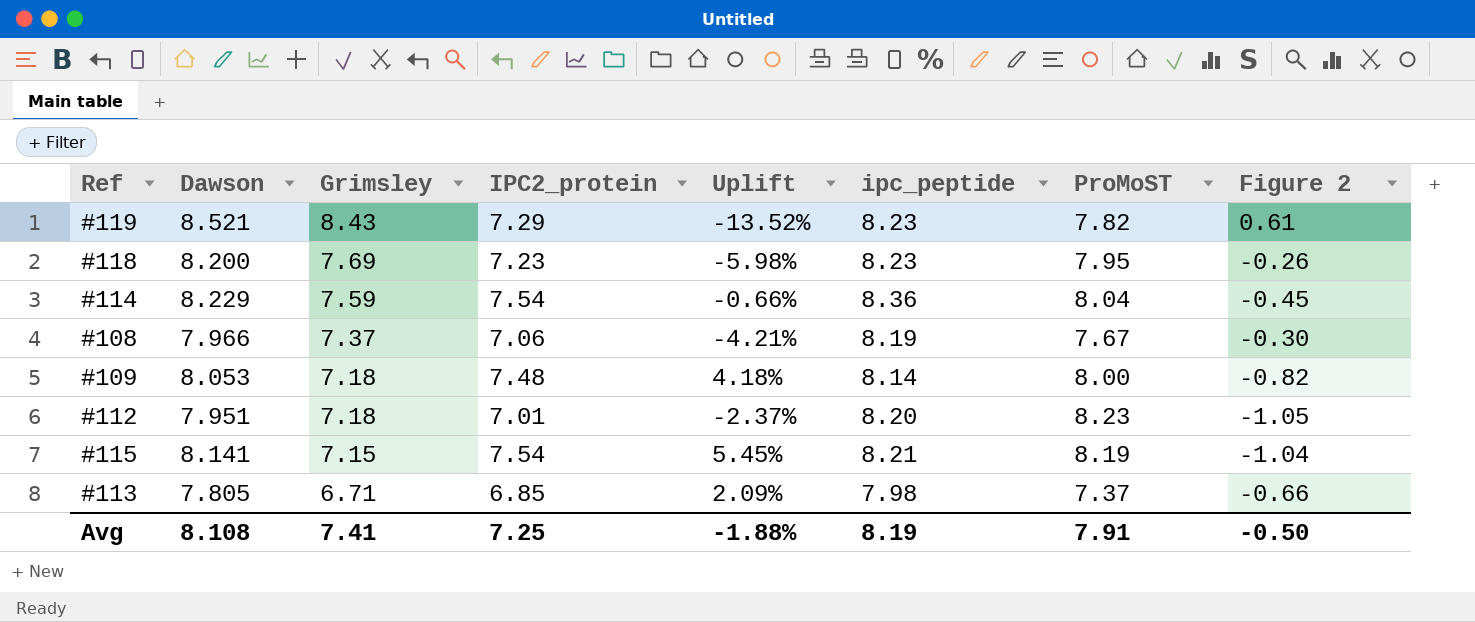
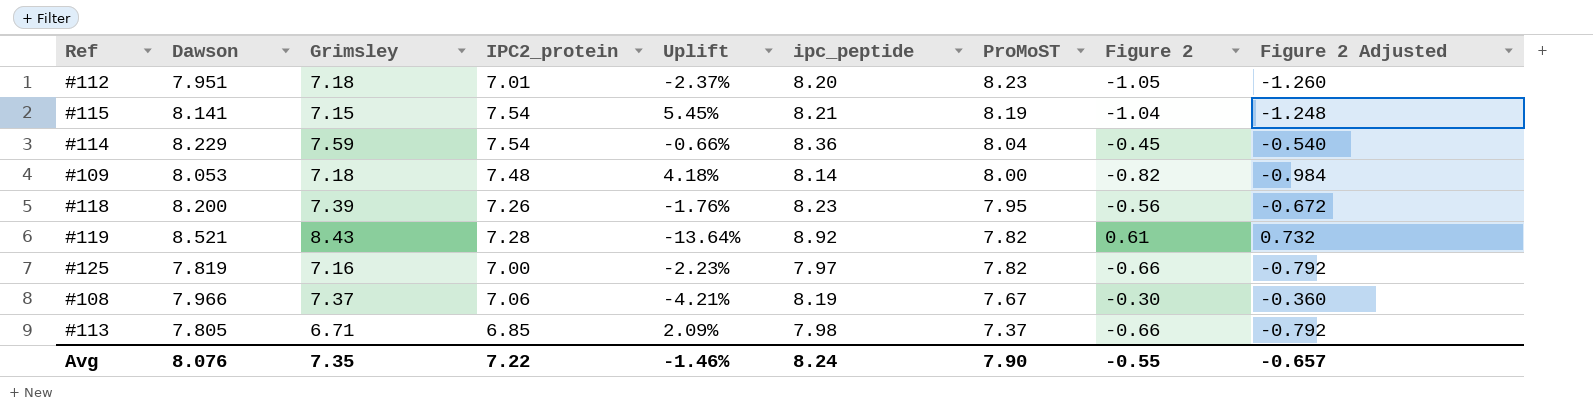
row order: Grimsley descending -> ProMoST descending
column Figure 2 Adjusted | formula: none -> [Figure 2] * 1.2
#118 | Grimsley: 7.69 -> 7.39
#118 | IPC2_protein: 7.23 -> 7.26
#118 | Uplift: -5.98% -> -1.76%
#118 | Figure 2: -0.26 -> -0.56
#119 | IPC2_protein: 7.29 -> 7.28
#119 | Uplift: -13.52% -> -13.64%
#119 | ipc_peptide: 8.23 -> 8.92
row #125: none -> 7.819 | 7.16 | 7.00 | -2.23% | 7.97 | 7.82 | -0.66 | -0.792
Avg | Dawson: 8.108 -> 8.076
Avg | Grimsley: 7.41 -> 7.35
Avg | IPC2_protein: 7.25 -> 7.22
Avg | Uplift: -1.88% -> -1.46%
Avg | ipc_peptide: 8.19 -> 8.24
Avg | ProMoST: 7.91 -> 7.90
Avg | Figure 2: -0.50 -> -0.55

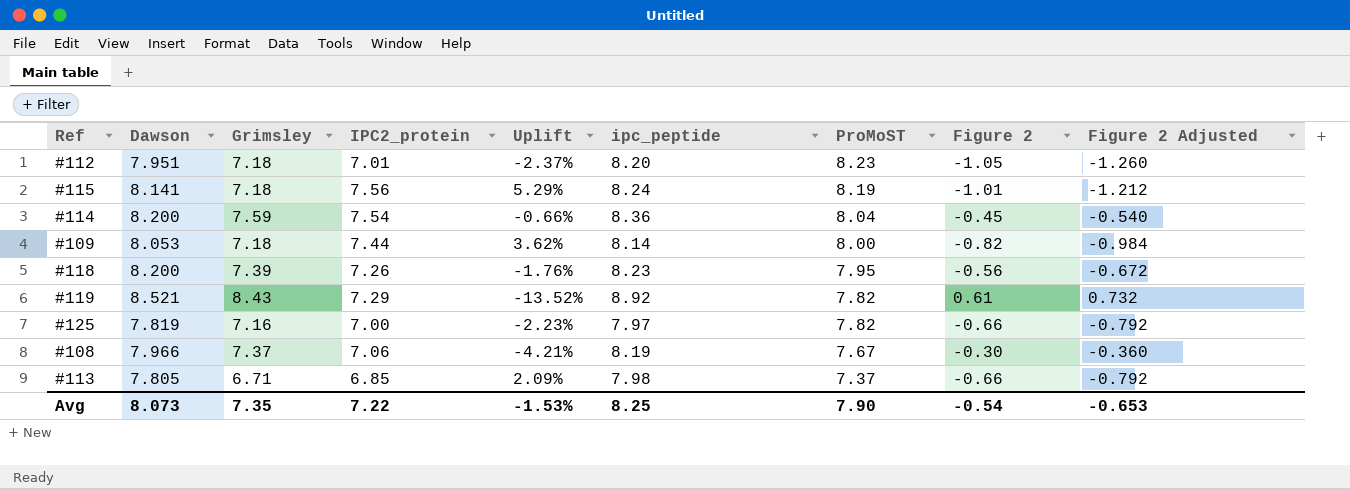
#115 | Grimsley: 7.15 -> 7.18
#115 | IPC2_protein: 7.54 -> 7.56
#115 | Uplift: 5.45% -> 5.29%
#115 | ipc_peptide: 8.21 -> 8.24
#115 | Figure 2: -1.04 -> -1.01
#115 | Figure 2 Adjusted: -1.248 -> -1.212
#114 | Dawson: 8.229 -> 8.200
#109 | IPC2_protein: 7.48 -> 7.44
#109 | Uplift: 4.18% -> 3.62%
#119 | IPC2_protein: 7.28 -> 7.29
#119 | Uplift: -13.64% -> -13.52%
Avg | Dawson: 8.076 -> 8.073
Avg | Uplift: -1.46% -> -1.53%
Avg | ipc_peptide: 8.24 -> 8.25
Avg | Figure 2: -0.55 -> -0.54
Avg | Figure 2 Adjusted: -0.657 -> -0.653

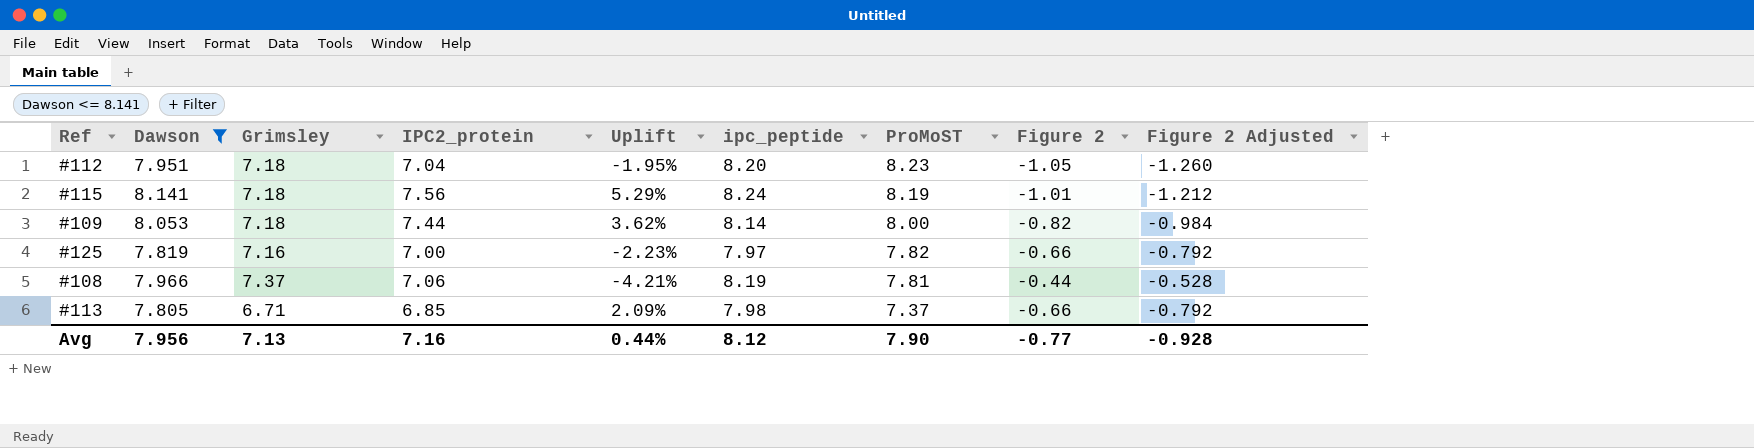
filter: none -> Dawson <= 8.141
#112 | IPC2_protein: 7.01 -> 7.04
#112 | Uplift: -2.37% -> -1.95%
#108 | ProMoST: 7.67 -> 7.81
#108 | Figure 2: -0.30 -> -0.44
#108 | Figure 2 Adjusted: -0.360 -> -0.528
Avg | Dawson: 8.073 -> 7.956
Avg | Grimsley: 7.35 -> 7.13
Avg | IPC2_protein: 7.22 -> 7.16
Avg | Uplift: -1.53% -> 0.44%
Avg | ipc_peptide: 8.25 -> 8.12
Avg | Figure 2: -0.54 -> -0.77
Avg | Figure 2 Adjusted: -0.653 -> -0.928

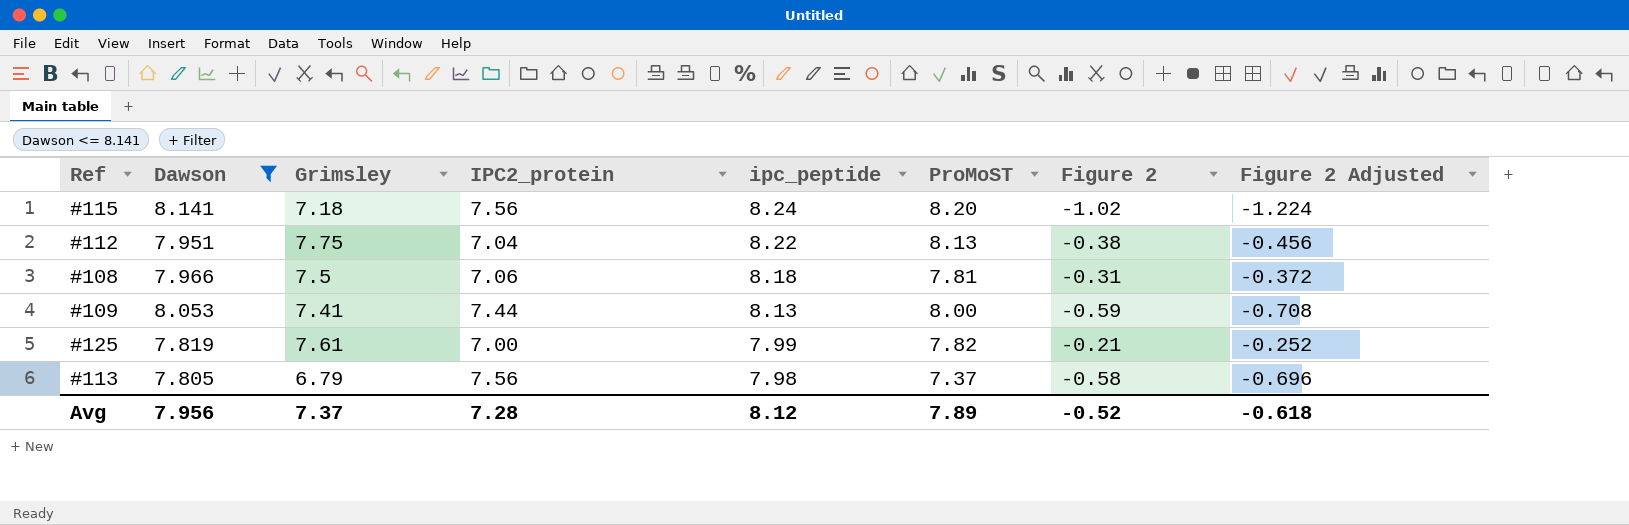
row order: ProMoST descending -> ipc_peptide descending
column Uplift | formula: ([IPC2_protein] - [Grimsley]) / [Grimsley] -> none
#115 | ProMoST: 8.19 -> 8.20
#115 | Figure 2: -1.01 -> -1.02
#115 | Figure 2 Adjusted: -1.212 -> -1.224
#112 | Grimsley: 7.18 -> 7.75
#112 | ipc_peptide: 8.20 -> 8.22
#112 | ProMoST: 8.23 -> 8.13
#112 | Figure 2: -1.05 -> -0.38
#112 | Figure 2 Adjusted: -1.260 -> -0.456
#108 | Grimsley: 7.37 -> 7.5
#108 | ipc_peptide: 8.19 -> 8.18
#108 | Figure 2: -0.44 -> -0.31
#108 | Figure 2 Adjusted: -0.528 -> -0.372
#109 | Grimsley: 7.18 -> 7.41
#109 | ipc_peptide: 8.14 -> 8.13
#109 | Figure 2: -0.82 -> -0.59
#109 | Figure 2 Adjusted: -0.984 -> -0.708
#125 | Grimsley: 7.16 -> 7.61
#125 | ipc_peptide: 7.97 -> 7.99
#125 | Figure 2: -0.66 -> -0.21
#125 | Figure 2 Adjusted: -0.792 -> -0.252
#113 | Grimsley: 6.71 -> 6.79
#113 | IPC2_protein: 6.85 -> 7.56
#113 | Figure 2: -0.66 -> -0.58
#113 | Figure 2 Adjusted: -0.792 -> -0.696
Avg | Grimsley: 7.13 -> 7.37
Avg | IPC2_protein: 7.16 -> 7.28
Avg | ProMoST: 7.90 -> 7.89
Avg | Figure 2: -0.77 -> -0.52
Avg | Figure 2 Adjusted: -0.928 -> -0.618

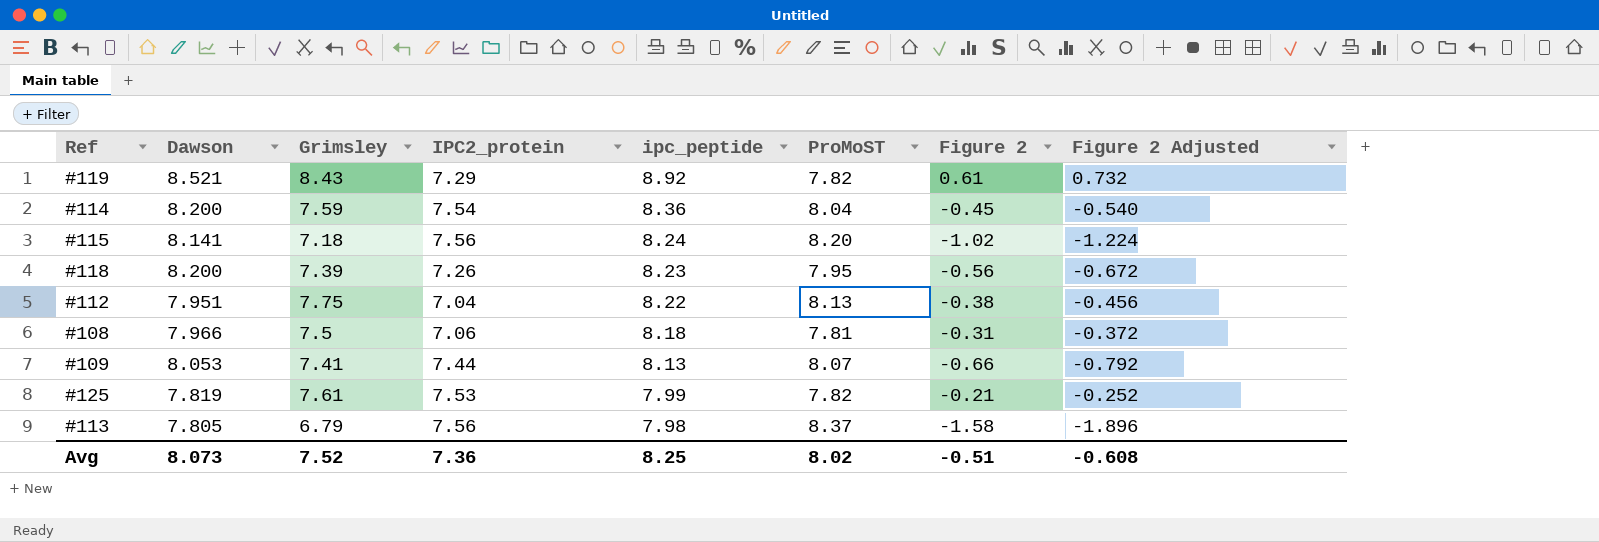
filter: Dawson <= 8.141 -> none
#109 | ProMoST: 8.00 -> 8.07
#109 | Figure 2: -0.59 -> -0.66
#109 | Figure 2 Adjusted: -0.708 -> -0.792
#125 | IPC2_protein: 7.00 -> 7.53
#113 | ProMoST: 7.37 -> 8.37
#113 | Figure 2: -0.58 -> -1.58
#113 | Figure 2 Adjusted: -0.696 -> -1.896
Avg | Dawson: 7.956 -> 8.073
Avg | Grimsley: 7.37 -> 7.52
Avg | IPC2_protein: 7.28 -> 7.36
Avg | ipc_peptide: 8.12 -> 8.25
Avg | ProMoST: 7.89 -> 8.02
Avg | Figure 2: -0.52 -> -0.51
Avg | Figure 2 Adjusted: -0.618 -> -0.608

